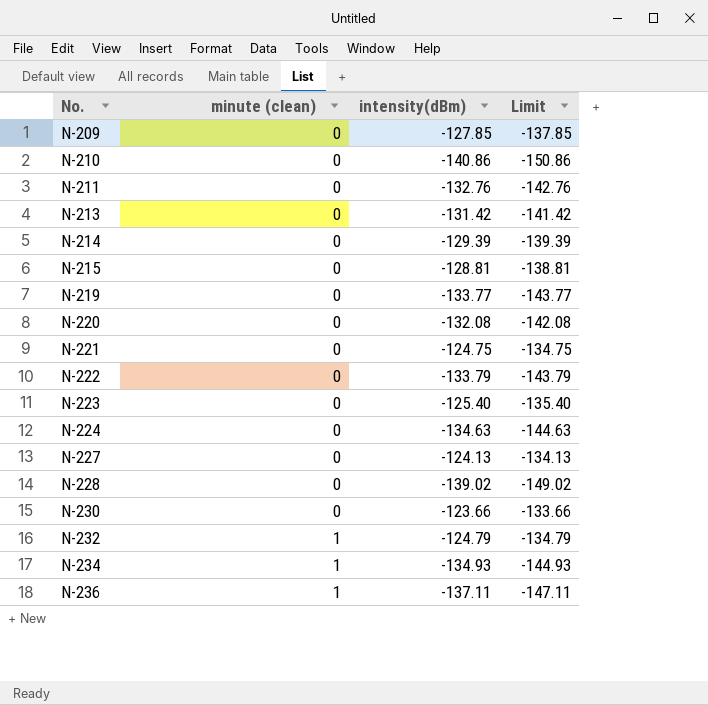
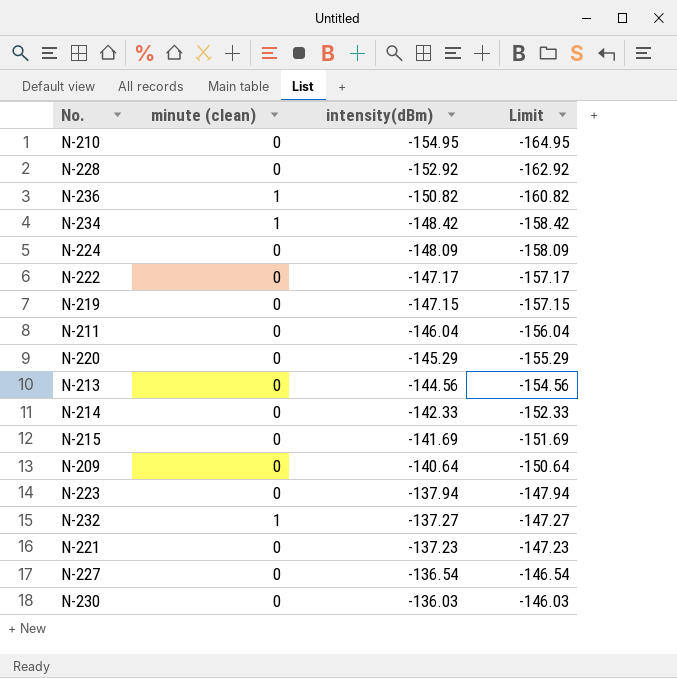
row order: No. ascending -> intensity(dBm) ascending
N-210 | intensity(dBm): -140.86 -> -154.95
N-210 | Limit: -150.86 -> -164.95
N-228 | intensity(dBm): -139.02 -> -152.92
N-228 | Limit: -149.02 -> -162.92
N-236 | intensity(dBm): -137.11 -> -150.82
N-236 | Limit: -147.11 -> -160.82
N-234 | intensity(dBm): -134.93 -> -148.42
N-234 | Limit: -144.93 -> -158.42
N-224 | intensity(dBm): -134.63 -> -148.09
N-224 | Limit: -144.63 -> -158.09
N-222 | intensity(dBm): -133.79 -> -147.17
N-222 | Limit: -143.79 -> -157.17
N-219 | intensity(dBm): -133.77 -> -147.15
N-219 | Limit: -143.77 -> -157.15
N-211 | intensity(dBm): -132.76 -> -146.04
N-211 | Limit: -142.76 -> -156.04
N-220 | intensity(dBm): -132.08 -> -145.29
N-220 | Limit: -142.08 -> -155.29
N-213 | intensity(dBm): -131.42 -> -144.56
N-213 | Limit: -141.42 -> -154.56
N-214 | intensity(dBm): -129.39 -> -142.33
N-214 | Limit: -139.39 -> -152.33
N-215 | intensity(dBm): -128.81 -> -141.69
N-215 | Limit: -138.81 -> -151.69
N-209 | intensity(dBm): -127.85 -> -140.64
N-209 | Limit: -137.85 -> -150.64
N-223 | intensity(dBm): -125.40 -> -137.94
N-223 | Limit: -135.40 -> -147.94
N-232 | intensity(dBm): -124.79 -> -137.27
N-232 | Limit: -134.79 -> -147.27
N-221 | intensity(dBm): -124.75 -> -137.23
N-221 | Limit: -134.75 -> -147.23
N-227 | intensity(dBm): -124.13 -> -136.54
N-227 | Limit: -134.13 -> -146.54
N-230 | intensity(dBm): -123.66 -> -136.03
N-230 | Limit: -133.66 -> -146.03

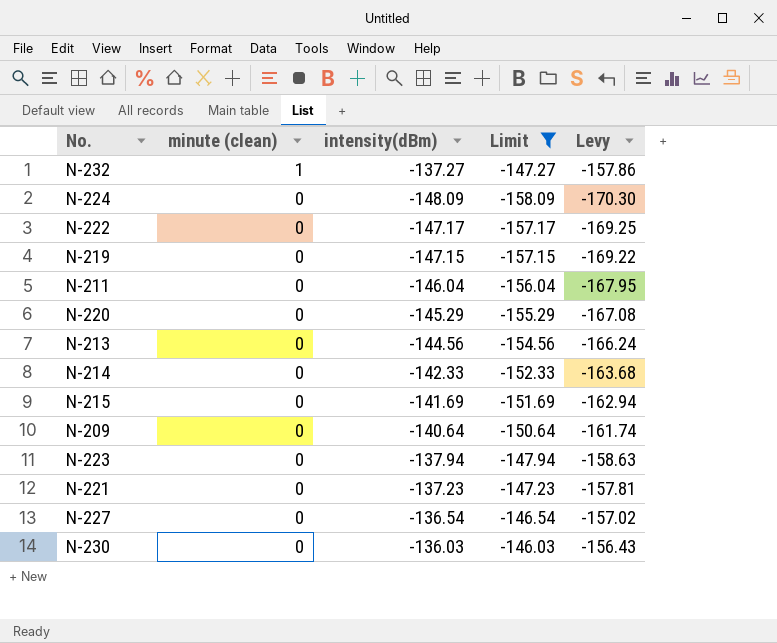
filter: none -> Limit >= -158.09
row order: intensity(dBm) ascending -> minute (clean) descending
column Levy | formula: none -> [intensity(dBm)] * 1.15

